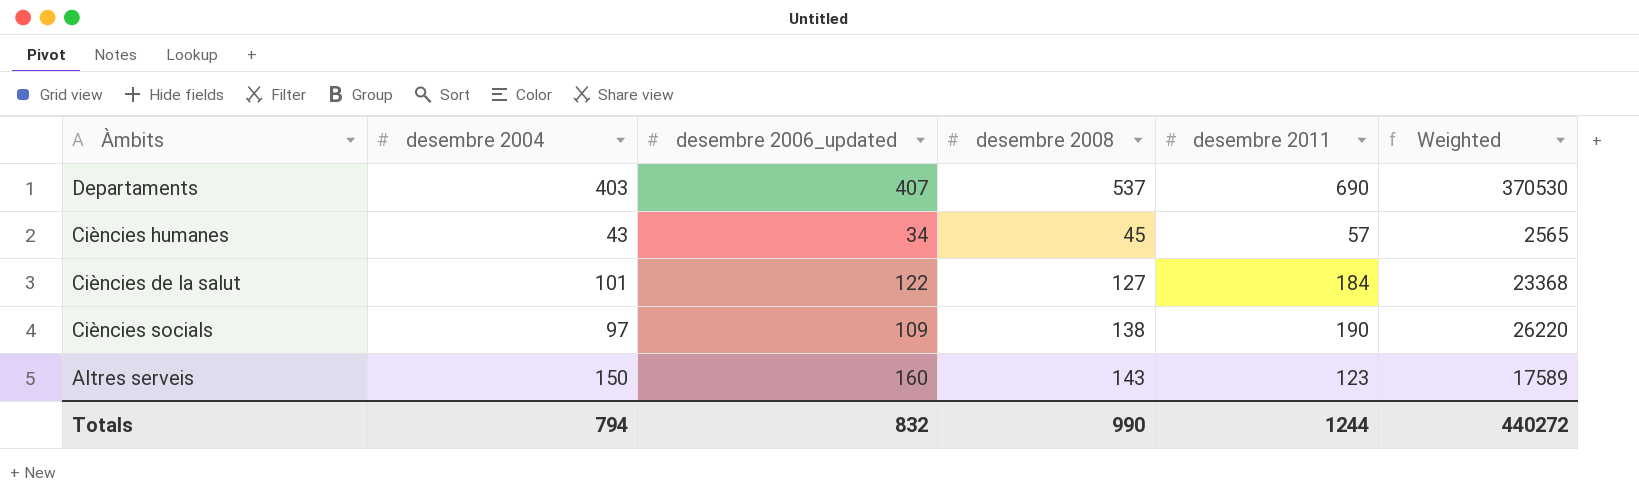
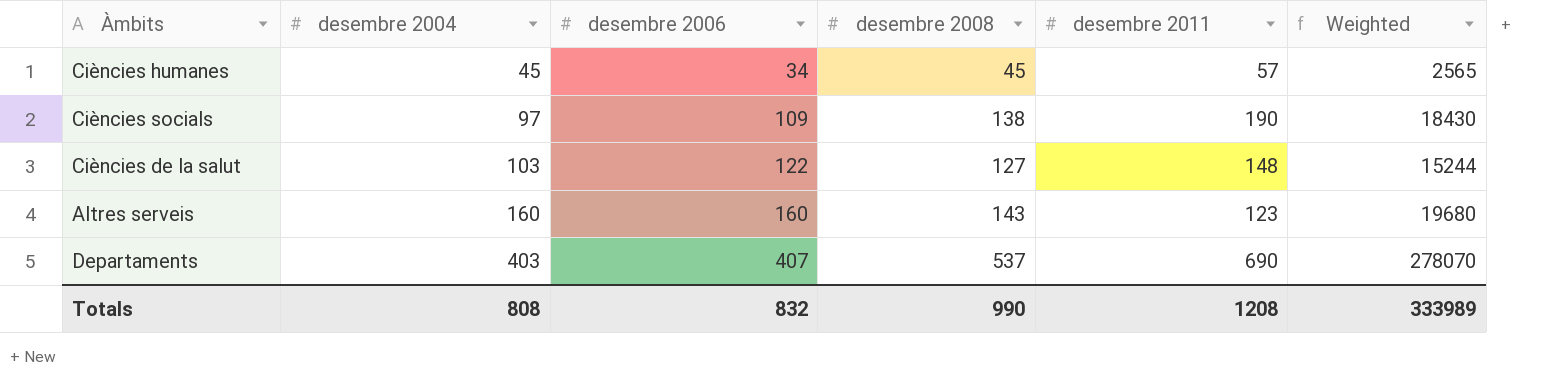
row order: none -> desembre 2004 ascending
column name: desembre 2006_updated -> desembre 2006
column Weighted | formula: [desembre 2008] * [desembre 2011] -> [desembre 2004] * [desembre 2011]
Ciències humanes | desembre 2004: 43 -> 45
Ciències de la salut | desembre 2004: 101 -> 103
Ciències de la salut | desembre 2011: 184 -> 148
Altres serveis | desembre 2004: 150 -> 160
Totals | desembre 2004: 794 -> 808
Totals | desembre 2011: 1244 -> 1208
Totals | Weighted: 440272 -> 333989

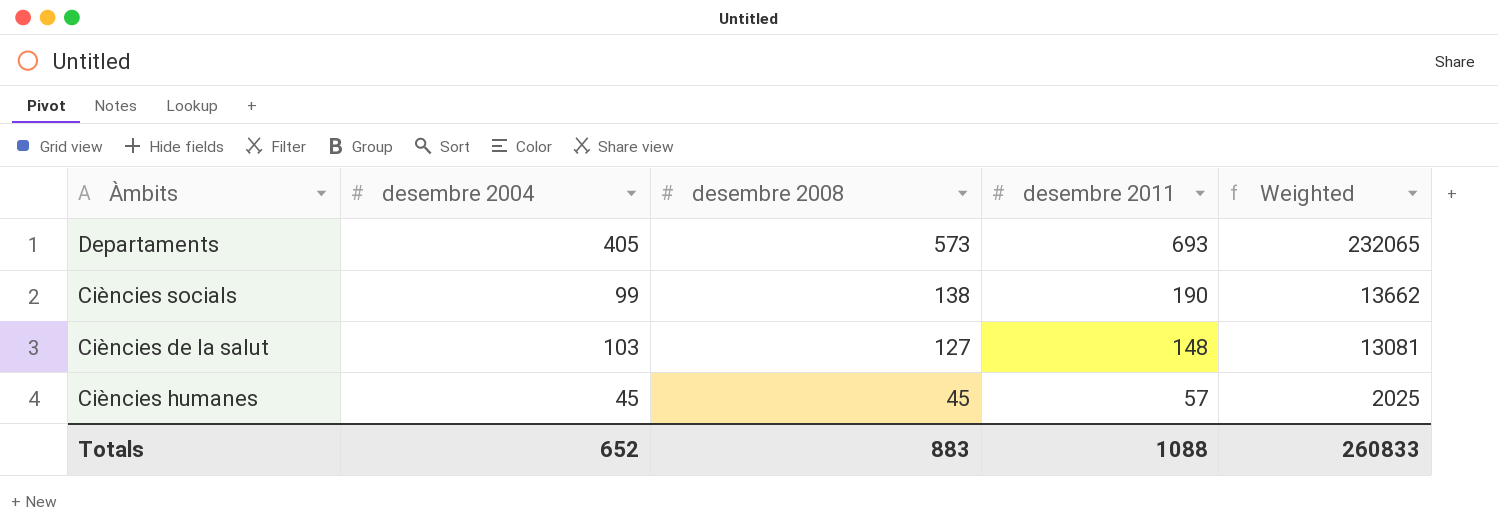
row order: desembre 2004 ascending -> desembre 2008 descending
column desembre 2006 | position: 3 -> none
column Weighted | formula: [desembre 2004] * [desembre 2011] -> [desembre 2004] * [desembre 2008]
row Altres serveis: 160 | 160 | 143 | 123 | 19680 -> none
Departaments | desembre 2004: 403 -> 405
Departaments | desembre 2008: 537 -> 573
Departaments | desembre 2011: 690 -> 693
Ciències socials | desembre 2004: 97 -> 99
Totals | desembre 2004: 808 -> 652
Totals | desembre 2008: 990 -> 883
Totals | desembre 2011: 1208 -> 1088
Totals | Weighted: 333989 -> 260833

